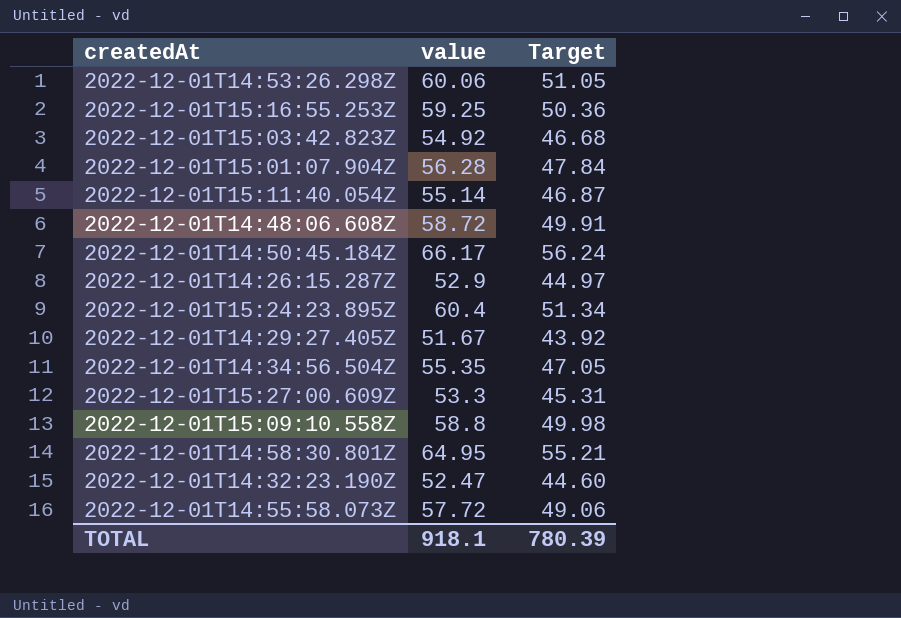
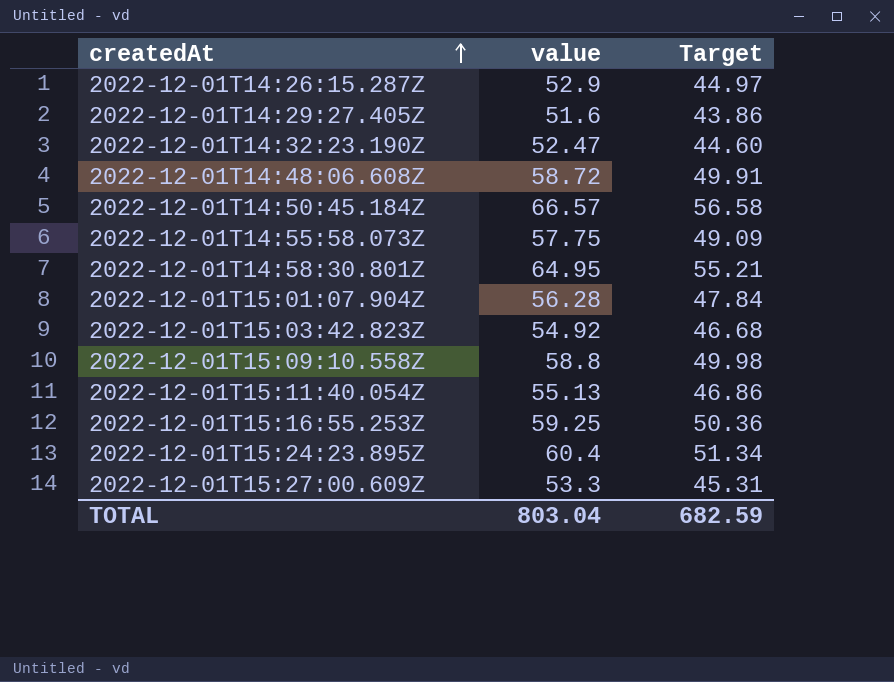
row order: none -> createdAt ascending
row 2022-12-01T14:53:26.298Z: 60.06 | 51.05 -> none
row 2022-12-01T14:34:56.504Z: 55.35 | 47.05 -> none
2022-12-01T14:29:27.405Z | value: 51.67 -> 51.6
2022-12-01T14:29:27.405Z | Target: 43.92 -> 43.86
2022-12-01T14:50:45.184Z | value: 66.17 -> 66.57
2022-12-01T14:50:45.184Z | Target: 56.24 -> 56.58
2022-12-01T14:55:58.073Z | value: 57.72 -> 57.75
2022-12-01T14:55:58.073Z | Target: 49.06 -> 49.09
2022-12-01T15:11:40.054Z | value: 55.14 -> 55.13
2022-12-01T15:11:40.054Z | Target: 46.87 -> 46.86
TOTAL | value: 918.1 -> 803.04
TOTAL | Target: 780.39 -> 682.59

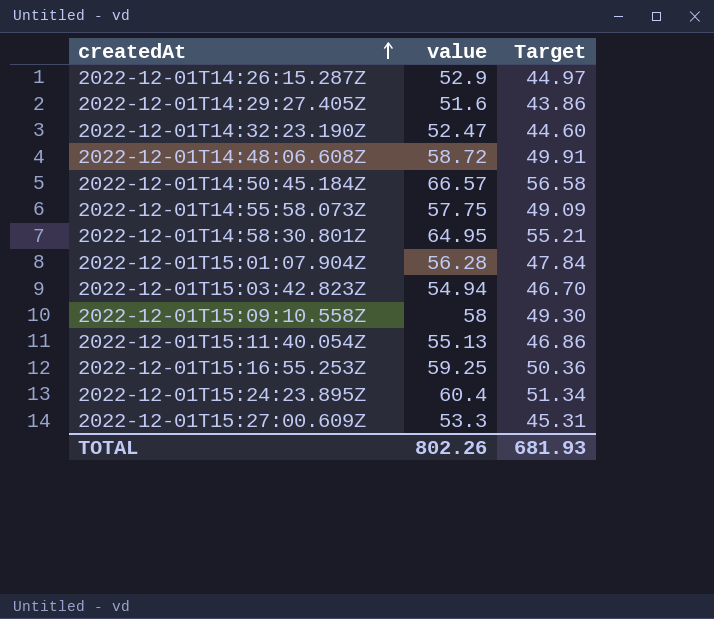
2022-12-01T15:03:42.823Z | value: 54.92 -> 54.94
2022-12-01T15:03:42.823Z | Target: 46.68 -> 46.70
2022-12-01T15:09:10.558Z | value: 58.8 -> 58
2022-12-01T15:09:10.558Z | Target: 49.98 -> 49.30
TOTAL | value: 803.04 -> 802.26
TOTAL | Target: 682.59 -> 681.93

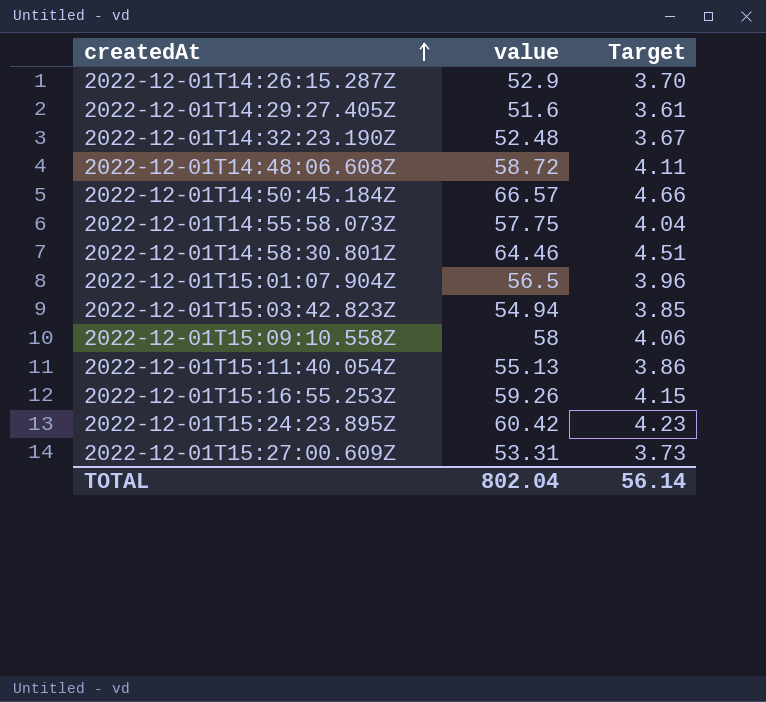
column Target | formula: [value] * 0.85 -> [value] * 0.07
2022-12-01T14:32:23.190Z | value: 52.47 -> 52.48
2022-12-01T14:58:30.801Z | value: 64.95 -> 64.46
2022-12-01T15:01:07.904Z | value: 56.28 -> 56.5
2022-12-01T15:16:55.253Z | value: 59.25 -> 59.26
2022-12-01T15:24:23.895Z | value: 60.4 -> 60.42
2022-12-01T15:27:00.609Z | value: 53.3 -> 53.31
TOTAL | value: 802.26 -> 802.04
TOTAL | Target: 681.93 -> 56.14

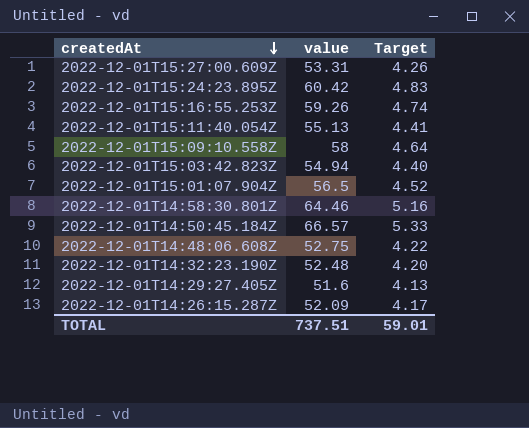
row order: createdAt ascending -> createdAt descending
column Target | formula: [value] * 0.07 -> [value] * 0.08
row 2022-12-01T14:55:58.073Z: 57.75 | 4.04 -> none
2022-12-01T14:48:06.608Z | value: 58.72 -> 52.75
2022-12-01T14:26:15.287Z | value: 52.9 -> 52.09
TOTAL | value: 802.04 -> 737.51
TOTAL | Target: 56.14 -> 59.01

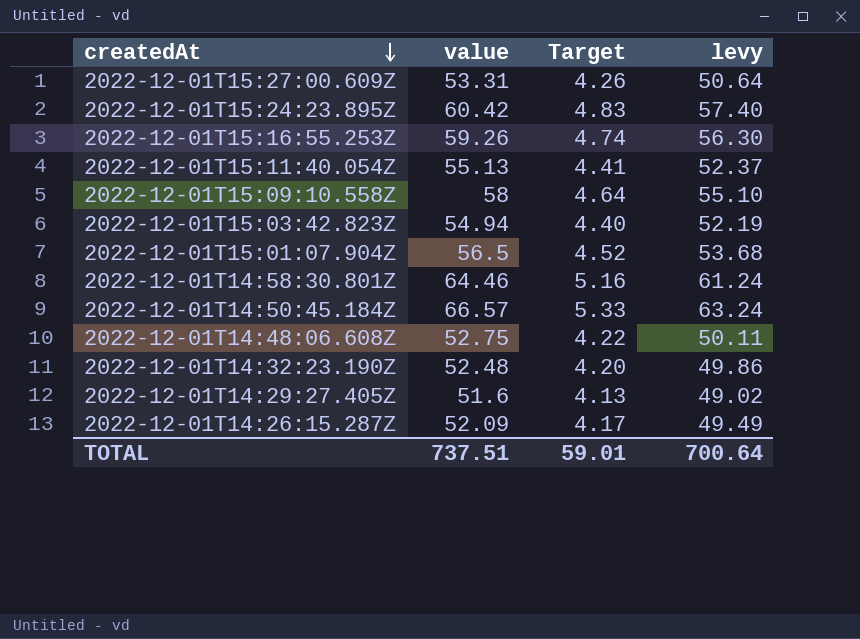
column levy | formula: none -> [value] * 0.95

